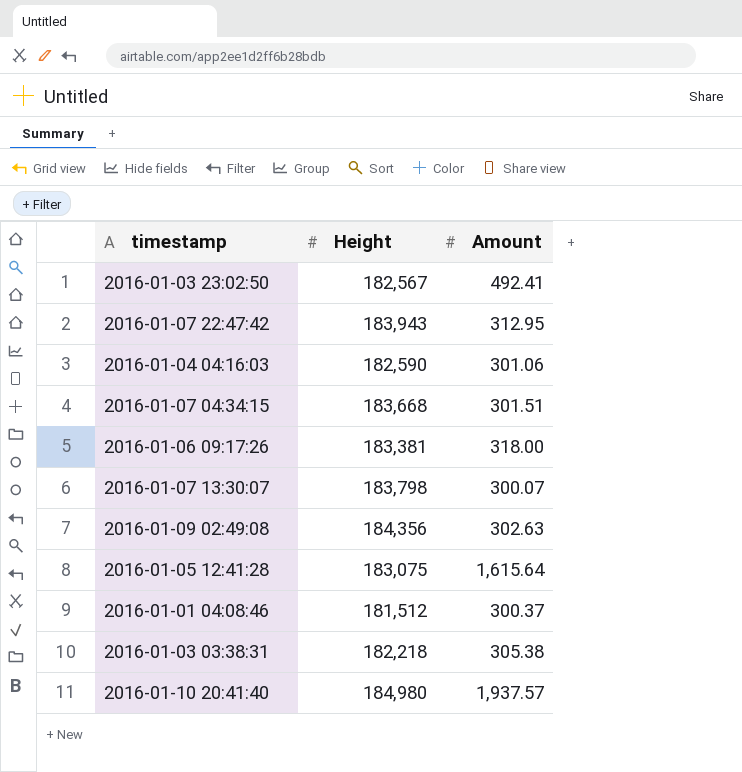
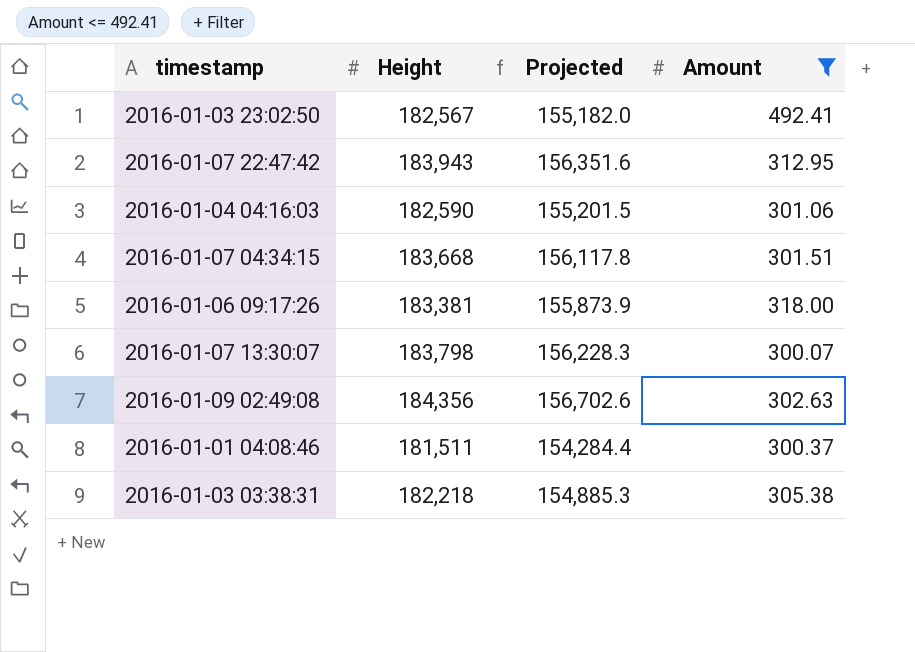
filter: none -> Amount <= 492.41
column Projected | formula: none -> [Height] * 0.85
2016-01-01 04:08:46 | Height: 181,512 -> 181,511

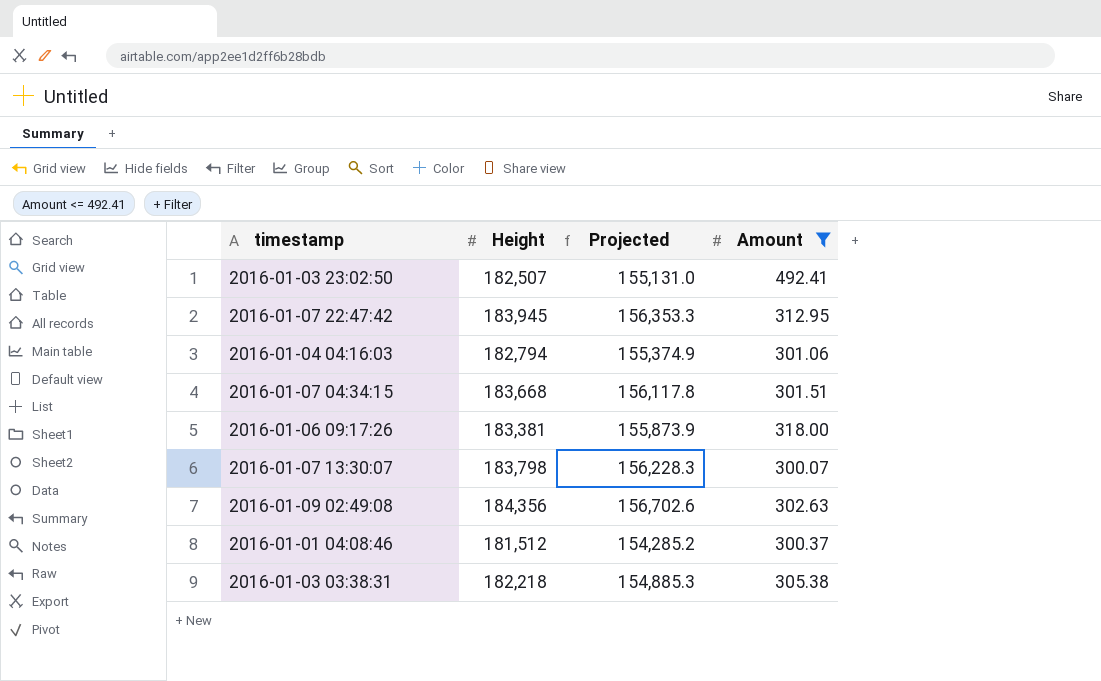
2016-01-03 23:02:50 | Height: 182,567 -> 182,507
2016-01-03 23:02:50 | Projected: 155,182.0 -> 155,131.0
2016-01-07 22:47:42 | Height: 183,943 -> 183,945
2016-01-07 22:47:42 | Projected: 156,351.6 -> 156,353.3
2016-01-04 04:16:03 | Height: 182,590 -> 182,794
2016-01-04 04:16:03 | Projected: 155,201.5 -> 155,374.9
2016-01-01 04:08:46 | Height: 181,511 -> 181,512
2016-01-01 04:08:46 | Projected: 154,284.4 -> 154,285.2

